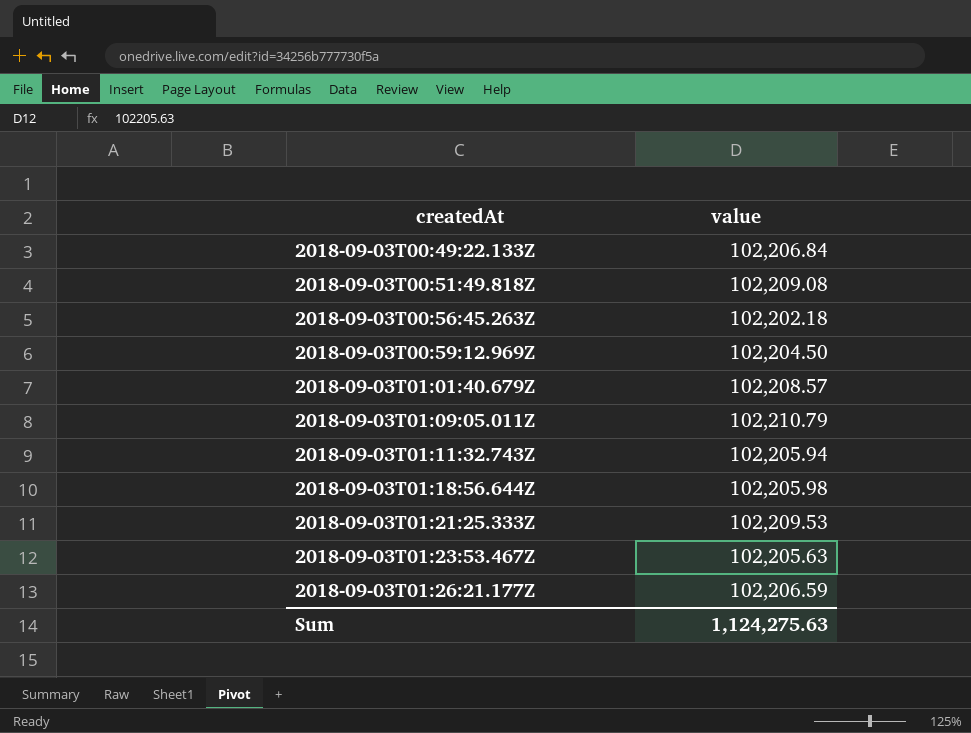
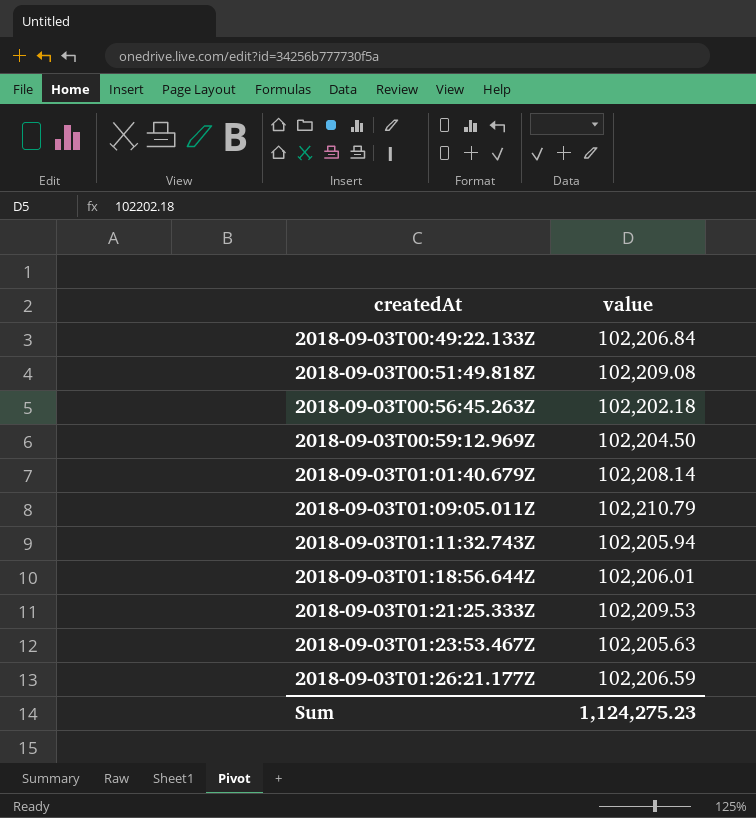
2018-09-03T01:01:40.679Z | value: 102,208.57 -> 102,208.14
2018-09-03T01:18:56.644Z | value: 102,205.98 -> 102,206.01
Sum | value: 1,124,275.63 -> 1,124,275.23

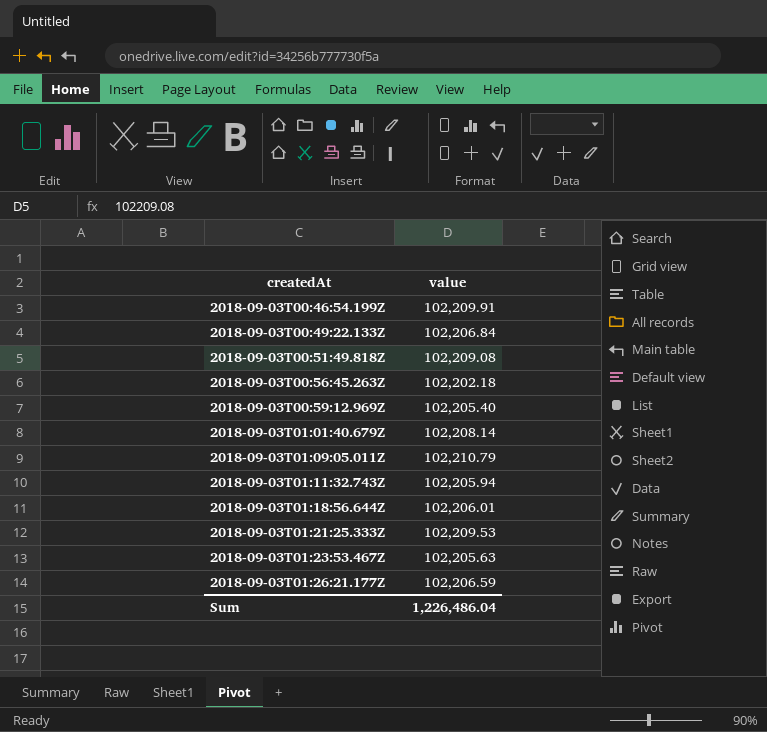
row 2018-09-03T00:46:54.199Z: none -> 102,209.91
2018-09-03T00:59:12.969Z | value: 102,204.50 -> 102,205.40
Sum | value: 1,124,275.23 -> 1,226,486.04

